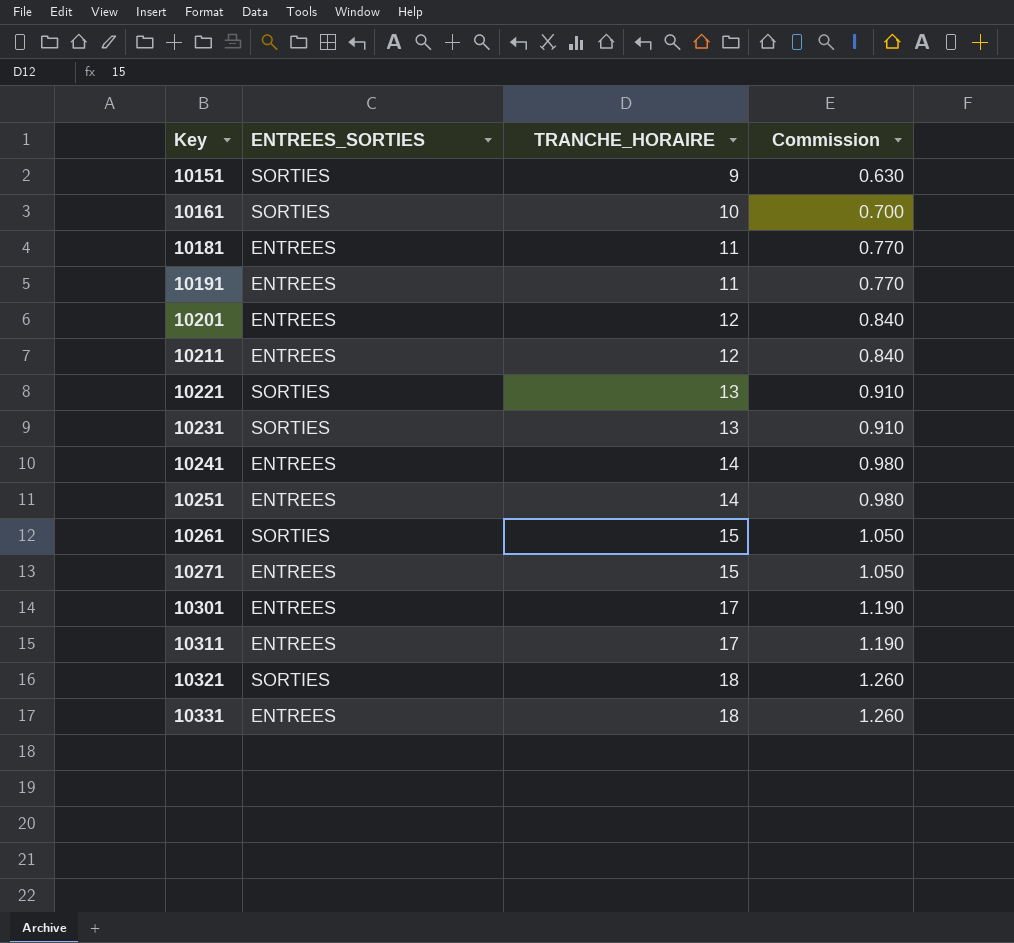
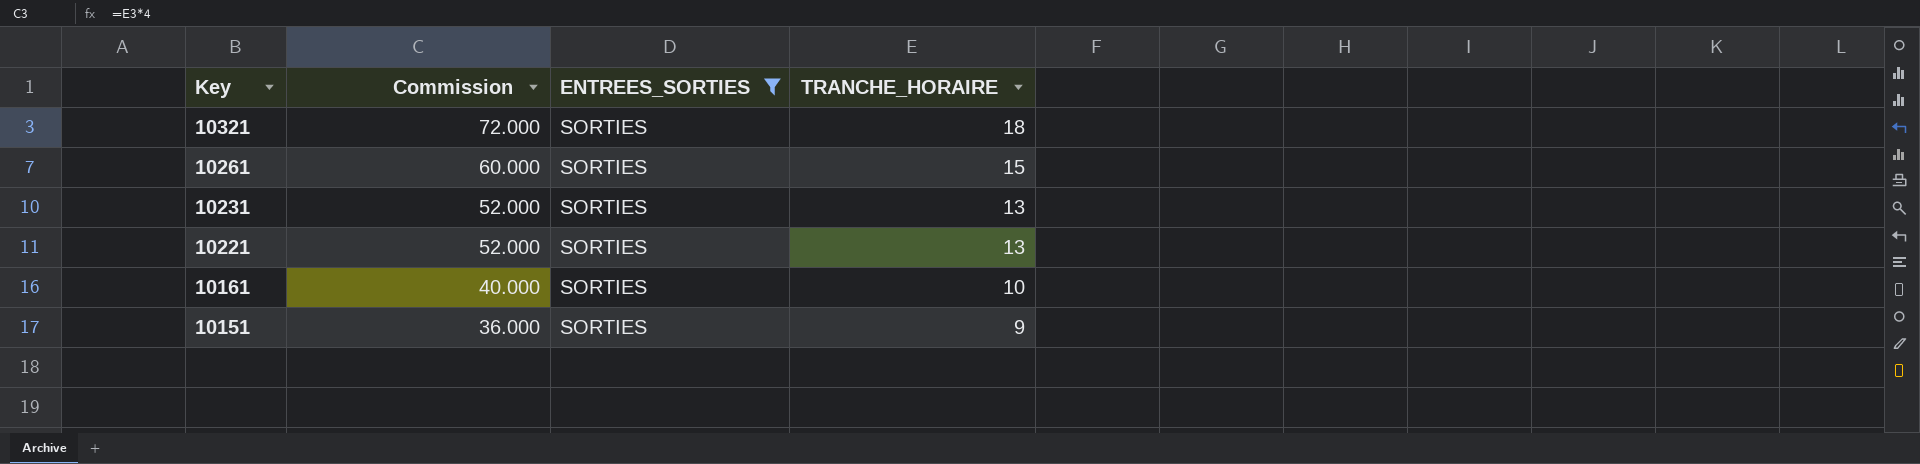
filter: none -> ENTREES_SORTIES = SORTIES
row order: Key ascending -> Key descending
column Commission | formula: [TRANCHE_HORAIRE] * 0.07 -> [TRANCHE_HORAIRE] * 4
column Commission | position: 4 -> 2

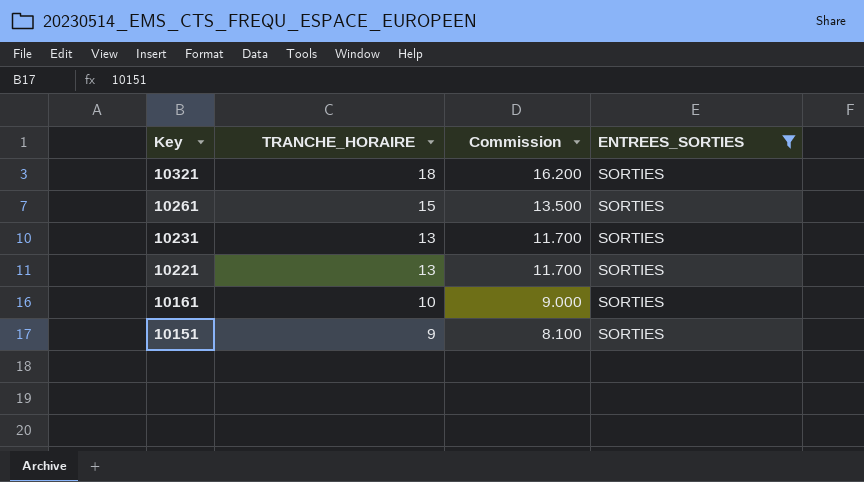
column TRANCHE_HORAIRE | position: 4 -> 2
column Commission | formula: [TRANCHE_HORAIRE] * 4 -> [TRANCHE_HORAIRE] * 0.9

